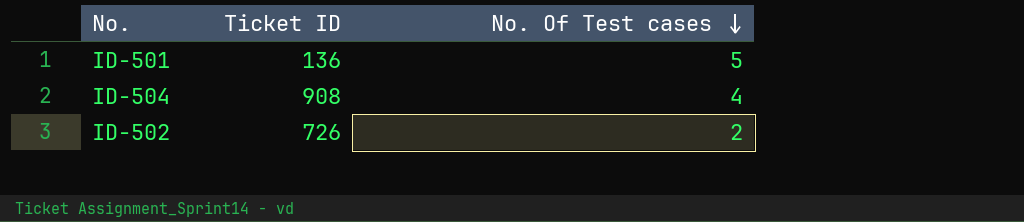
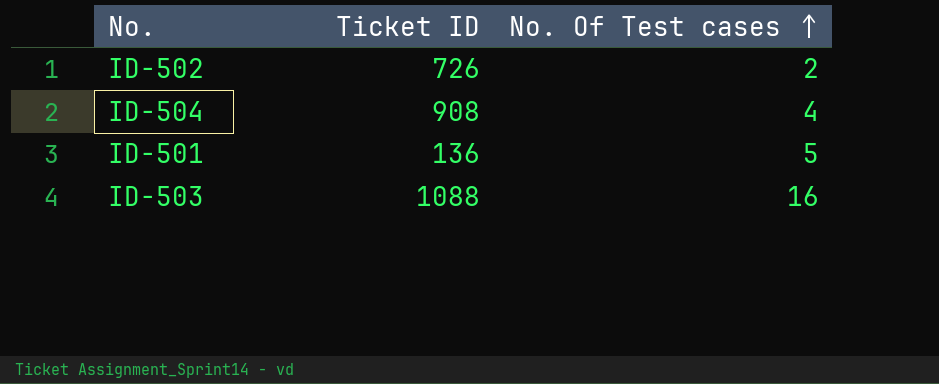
row order: No. Of Test cases descending -> No. Of Test cases ascending
row ID-503: none -> 1088 | 16

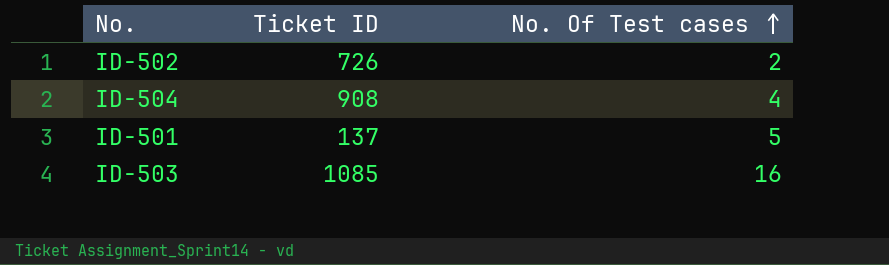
ID-501 | Ticket ID: 136 -> 137
ID-503 | Ticket ID: 1088 -> 1085

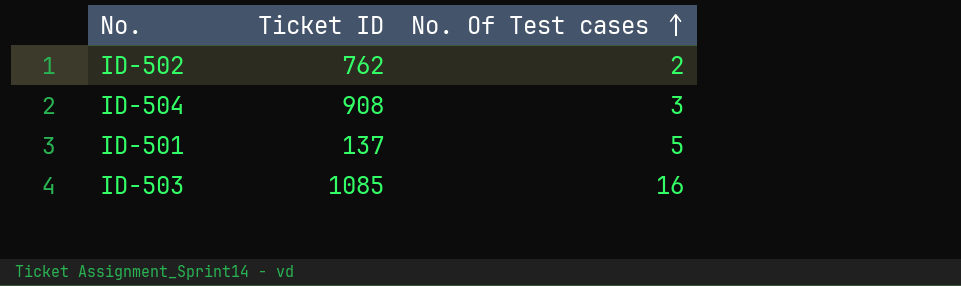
ID-502 | Ticket ID: 726 -> 762
ID-504 | No. Of Test cases: 4 -> 3

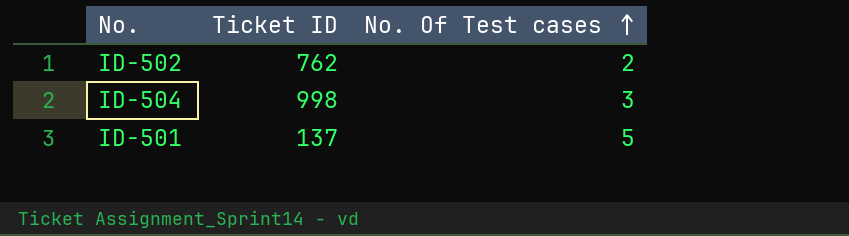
row ID-503: 1085 | 16 -> none
ID-504 | Ticket ID: 908 -> 998

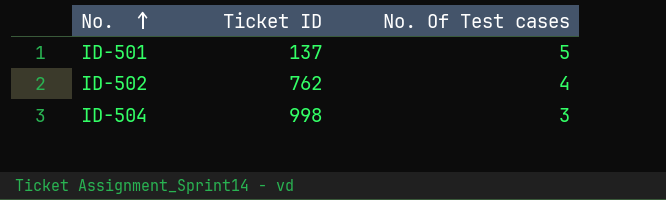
row order: No. Of Test cases ascending -> No. ascending
ID-502 | No. Of Test cases: 2 -> 4

